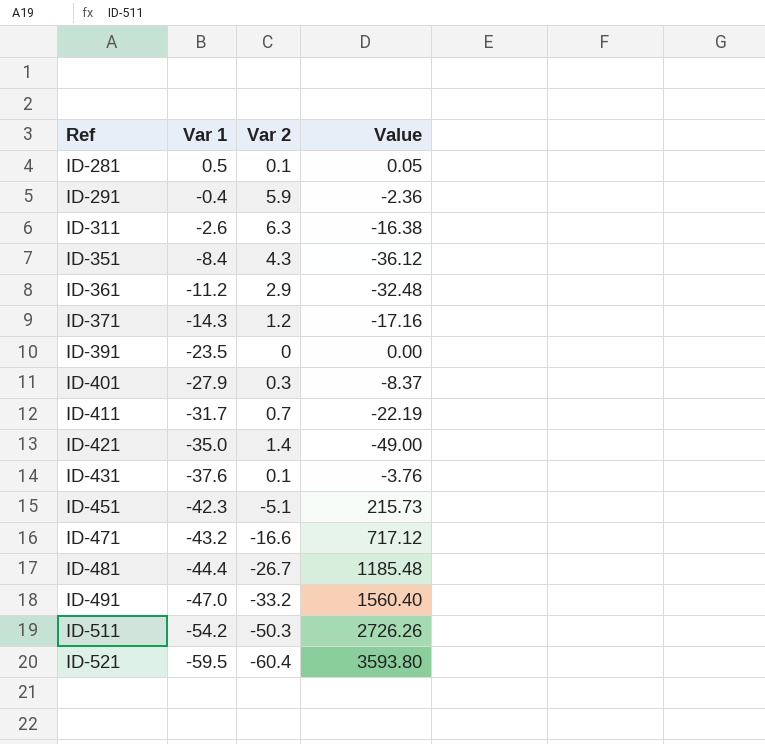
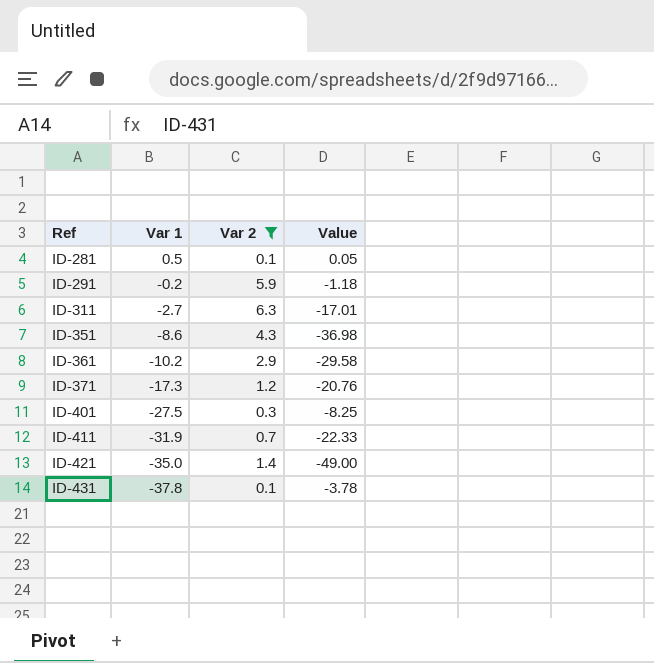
filter: none -> Var 2 >= 0.1
ID-291 | Var 1: -0.4 -> -0.2
ID-291 | Value: -2.36 -> -1.18
ID-311 | Var 1: -2.6 -> -2.7
ID-311 | Value: -16.38 -> -17.01
ID-351 | Var 1: -8.4 -> -8.6
ID-351 | Value: -36.12 -> -36.98
ID-361 | Var 1: -11.2 -> -10.2
ID-361 | Value: -32.48 -> -29.58
ID-371 | Var 1: -14.3 -> -17.3
ID-371 | Value: -17.16 -> -20.76
ID-401 | Var 1: -27.9 -> -27.5
ID-401 | Value: -8.37 -> -8.25
ID-411 | Var 1: -31.7 -> -31.9
ID-411 | Value: -22.19 -> -22.33
ID-431 | Var 1: -37.6 -> -37.8
ID-431 | Value: -3.76 -> -3.78

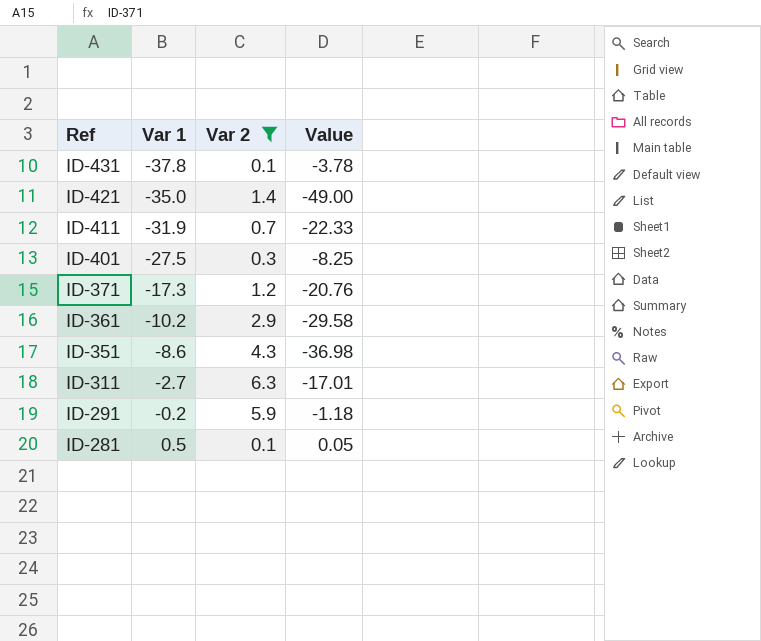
row order: Ref ascending -> Ref descending

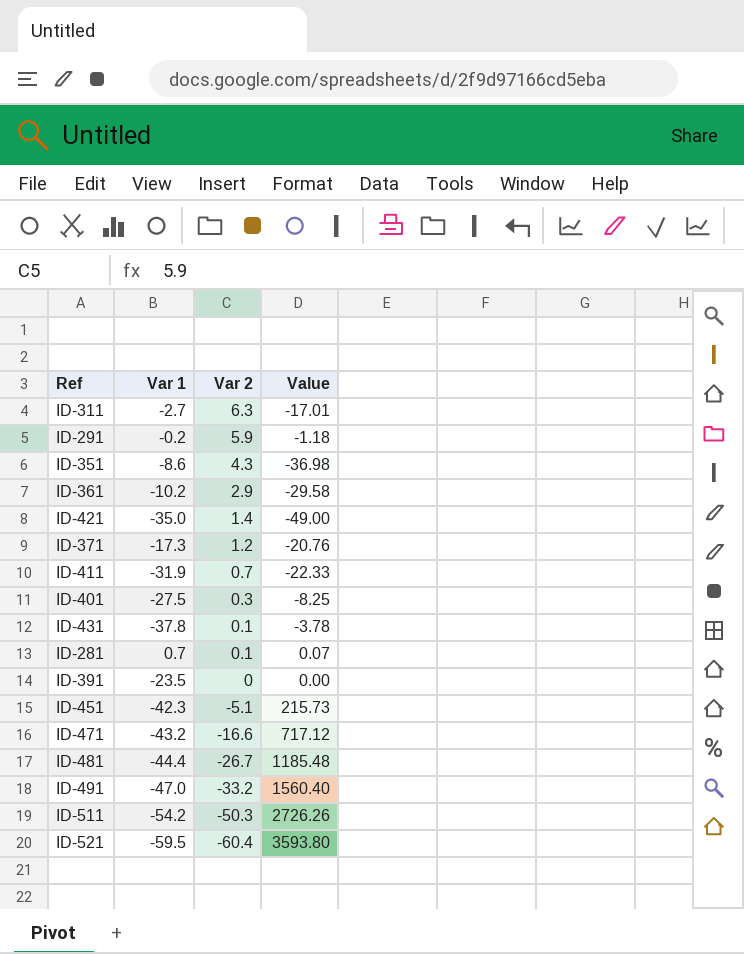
filter: Var 2 >= 0.1 -> none
row order: Ref descending -> Var 2 descending
ID-281 | Var 1: 0.5 -> 0.7
ID-281 | Value: 0.05 -> 0.07

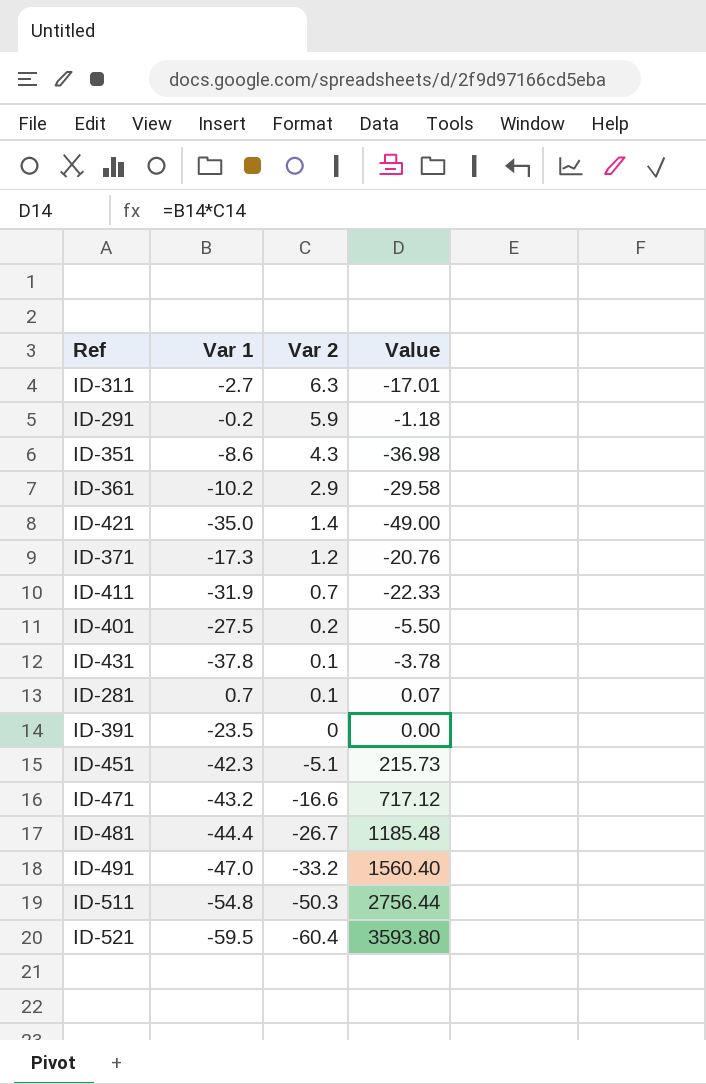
ID-401 | Var 2: 0.3 -> 0.2
ID-401 | Value: -8.25 -> -5.50
ID-511 | Var 1: -54.2 -> -54.8
ID-511 | Value: 2726.26 -> 2756.44

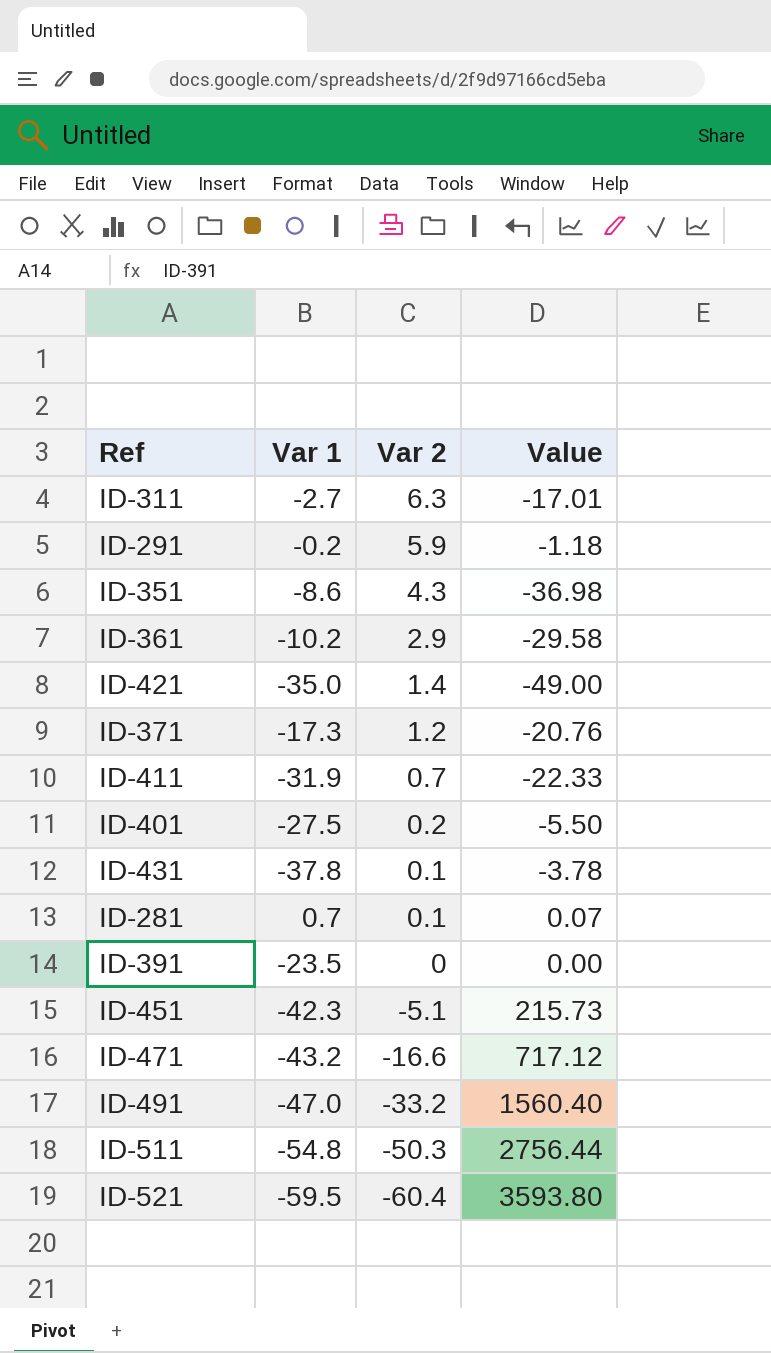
row ID-481: -44.4 | -26.7 | 1185.48 -> none

